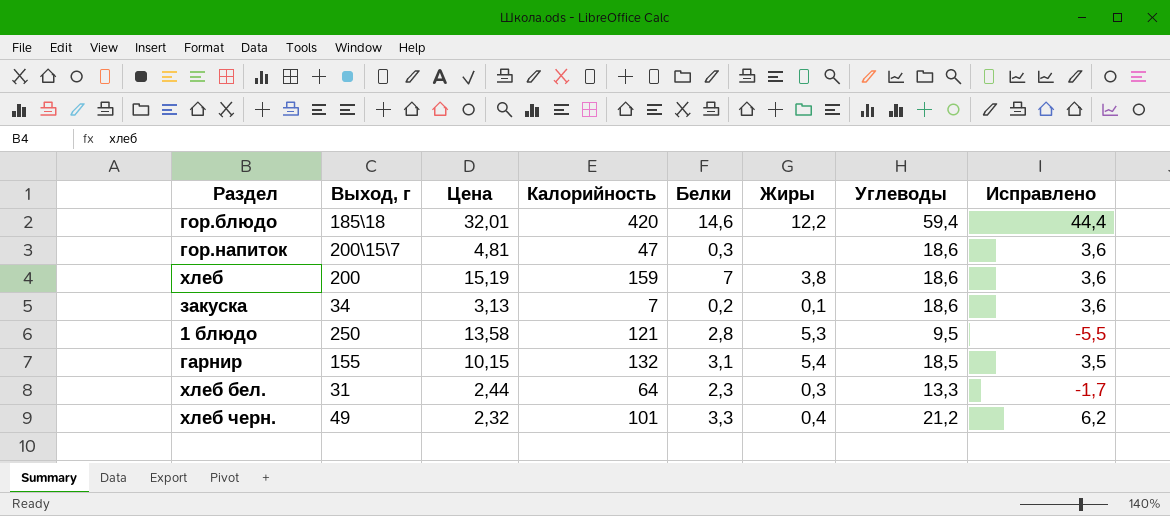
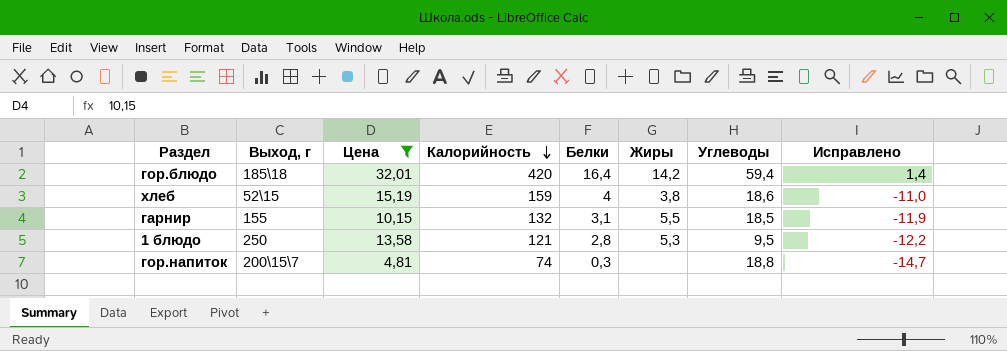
filter: none -> Цена >= 4,81
row order: none -> Калорийность descending
column Исправлено | formula: [Углеводы] - 15 -> [Белки] - 15
гор.блюдо | Белки: 14,6 -> 16,4
гор.блюдо | Жиры: 12,2 -> 14,2
хлеб | Выход, г: 200 -> 52\15
хлеб | Белки: 7 -> 4
гарнир | Жиры: 5,4 -> 5,5
гор.напиток | Калорийность: 47 -> 74
гор.напиток | Углеводы: 18,6 -> 18,8

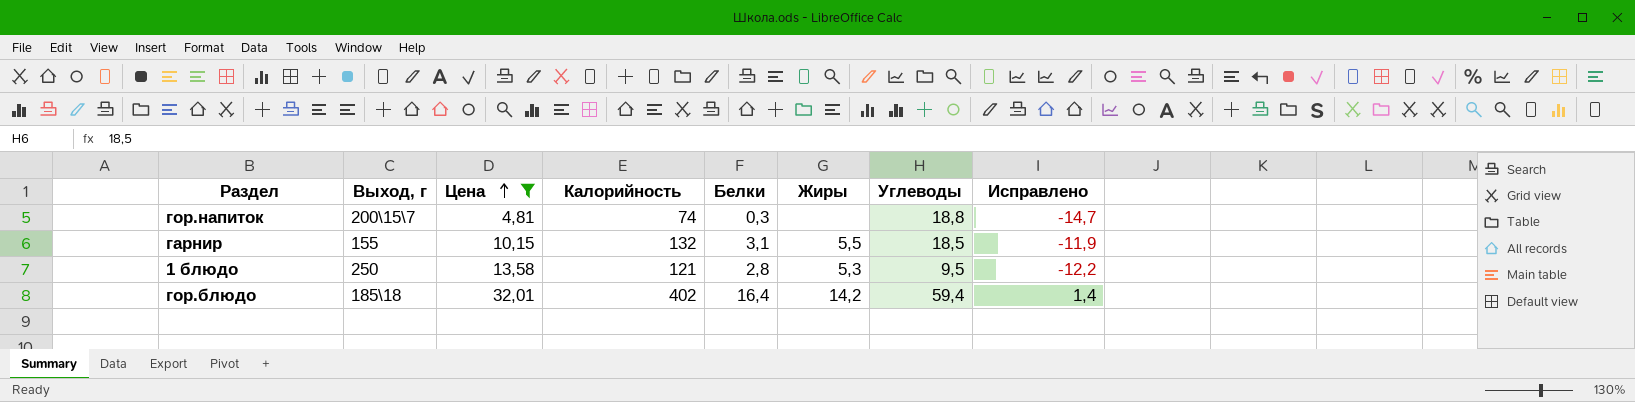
row order: Калорийность descending -> Цена ascending
row хлеб: 52\15 | 15,19 | 159 | 4 | 3,8 | 18,6 | -11,0 -> none
гор.блюдо | Калорийность: 420 -> 402

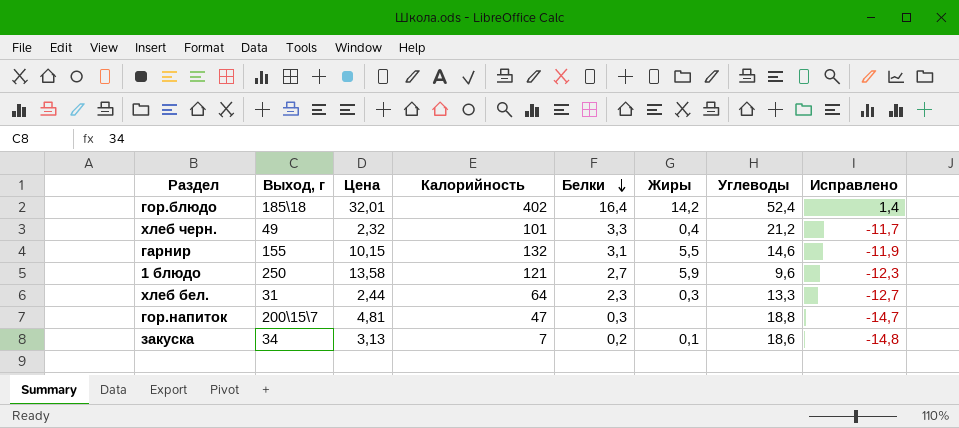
filter: Цена >= 4,81 -> none
row order: Цена ascending -> Белки descending
гор.блюдо | Углеводы: 59,4 -> 52,4
гарнир | Углеводы: 18,5 -> 14,6
1 блюдо | Белки: 2,8 -> 2,7
1 блюдо | Жиры: 5,3 -> 5,9
1 блюдо | Углеводы: 9,5 -> 9,6
1 блюдо | Исправлено: -12,2 -> -12,3
гор.напиток | Калорийность: 74 -> 47

